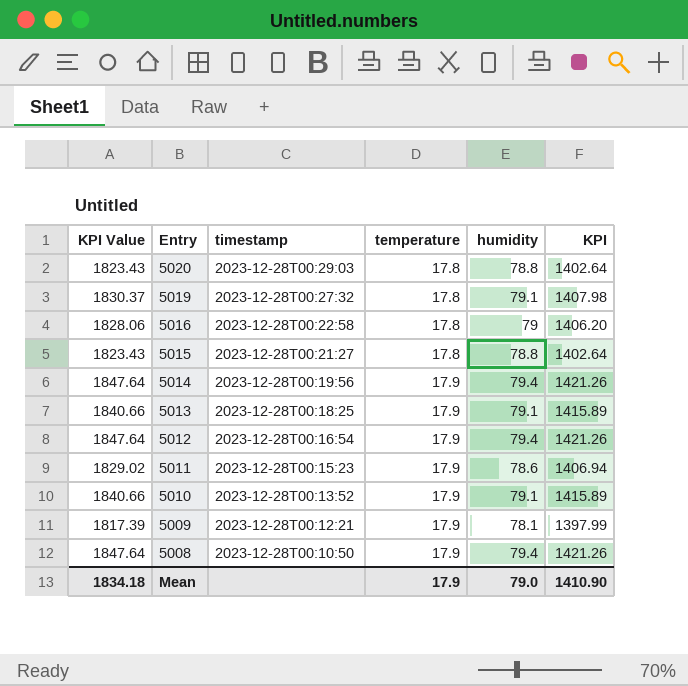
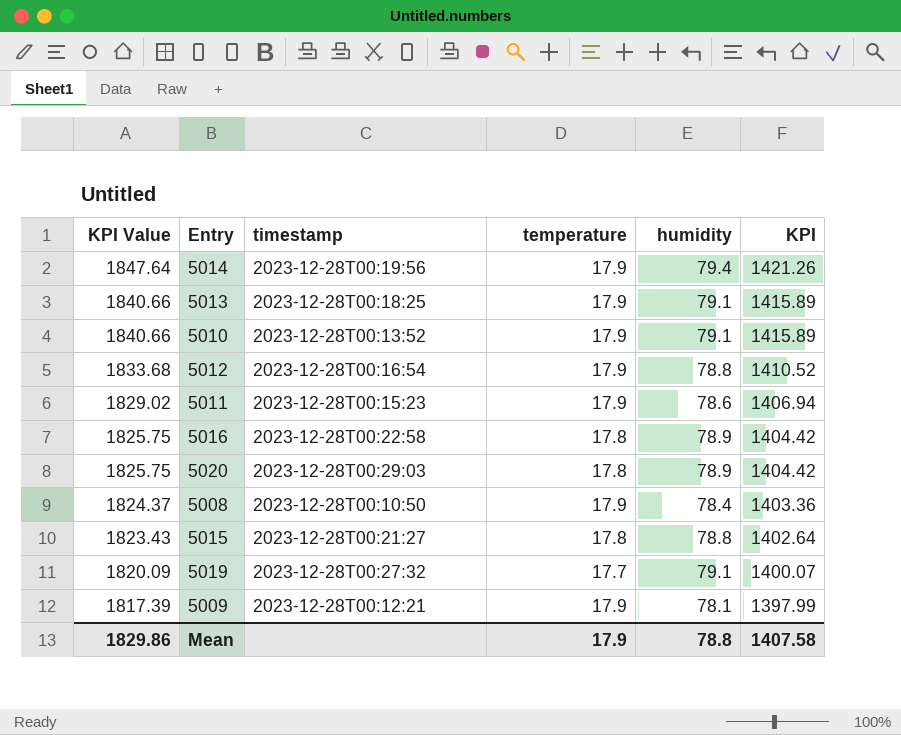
row order: Entry descending -> KPI Value descending
5012 | KPI Value: 1847.64 -> 1833.68
5012 | humidity: 79.4 -> 78.8
5012 | KPI: 1421.26 -> 1410.52
5016 | KPI Value: 1828.06 -> 1825.75
5016 | humidity: 79 -> 78.9
5016 | KPI: 1406.20 -> 1404.42
5020 | KPI Value: 1823.43 -> 1825.75
5020 | humidity: 78.8 -> 78.9
5020 | KPI: 1402.64 -> 1404.42
5008 | KPI Value: 1847.64 -> 1824.37
5008 | humidity: 79.4 -> 78.4
5008 | KPI: 1421.26 -> 1403.36
5019 | KPI Value: 1830.37 -> 1820.09
5019 | temperature: 17.8 -> 17.7
5019 | KPI: 1407.98 -> 1400.07
Mean | KPI Value: 1834.18 -> 1829.86
Mean | humidity: 79.0 -> 78.8
Mean | KPI: 1410.90 -> 1407.58

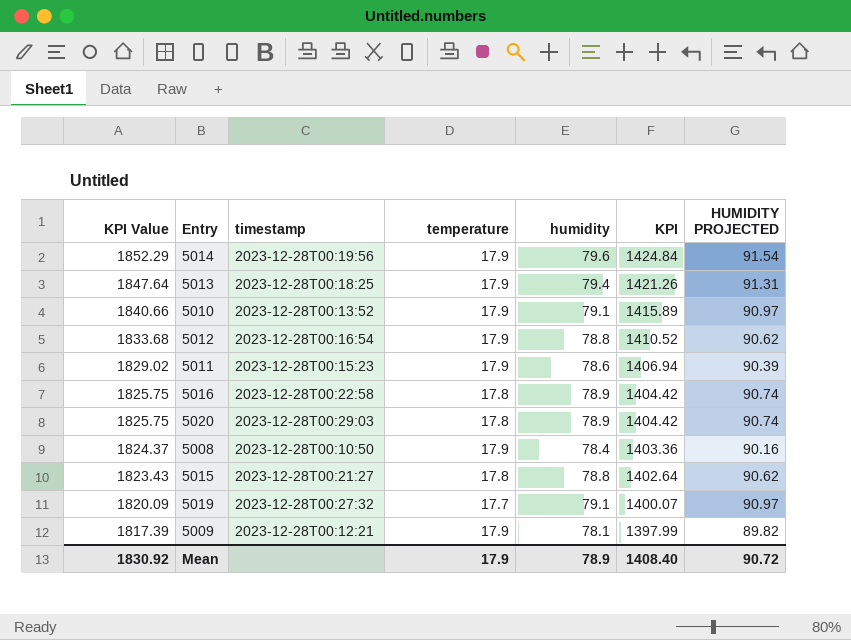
column HUMIDITY PROJECTED | formula: none -> [humidity] * 1.15
5014 | KPI Value: 1847.64 -> 1852.29
5014 | humidity: 79.4 -> 79.6
5014 | KPI: 1421.26 -> 1424.84
5013 | KPI Value: 1840.66 -> 1847.64
5013 | humidity: 79.1 -> 79.4
5013 | KPI: 1415.89 -> 1421.26
Mean | KPI Value: 1829.86 -> 1830.92
Mean | humidity: 78.8 -> 78.9
Mean | KPI: 1407.58 -> 1408.40

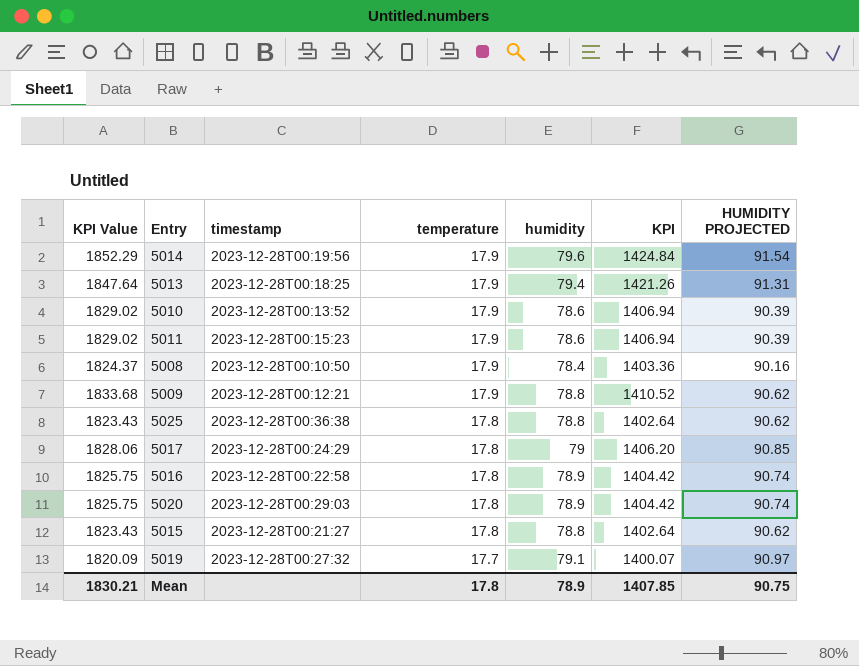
row order: KPI Value descending -> temperature descending
row 5012: 1833.68 | 2023-12-28T00:16:54 | 17.9 | 78.8 | 1410.52 | 90.62 -> none
5010 | KPI Value: 1840.66 -> 1829.02
5010 | humidity: 79.1 -> 78.6
5010 | KPI: 1415.89 -> 1406.94
5010 | HUMIDITY PROJECTED: 90.97 -> 90.39
5009 | KPI Value: 1817.39 -> 1833.68
5009 | humidity: 78.1 -> 78.8
5009 | KPI: 1397.99 -> 1410.52
5009 | HUMIDITY PROJECTED: 89.82 -> 90.62
row 5025: none -> 1823.43 | 2023-12-28T00:36:38 | 17.8 | 78.8 | 1402.64 | 90.62
row 5017: none -> 1828.06 | 2023-12-28T00:24:29 | 17.8 | 79 | 1406.20 | 90.85
Mean | KPI Value: 1830.92 -> 1830.21
Mean | temperature: 17.9 -> 17.8
Mean | KPI: 1408.40 -> 1407.85
Mean | HUMIDITY PROJECTED: 90.72 -> 90.75

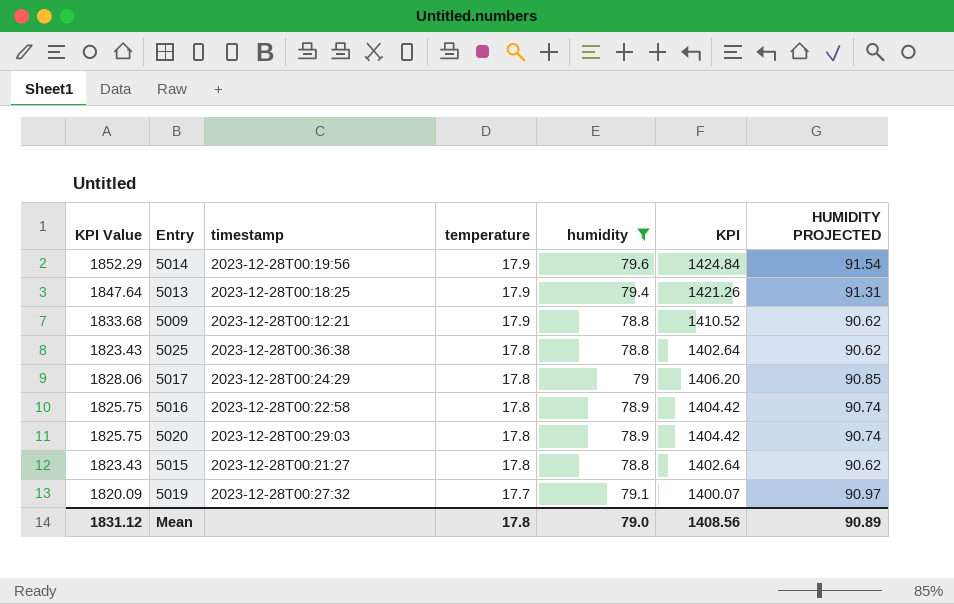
filter: none -> humidity >= 78.8
Mean | KPI Value: 1830.21 -> 1831.12
Mean | humidity: 78.9 -> 79.0
Mean | KPI: 1407.85 -> 1408.56
Mean | HUMIDITY PROJECTED: 90.75 -> 90.89

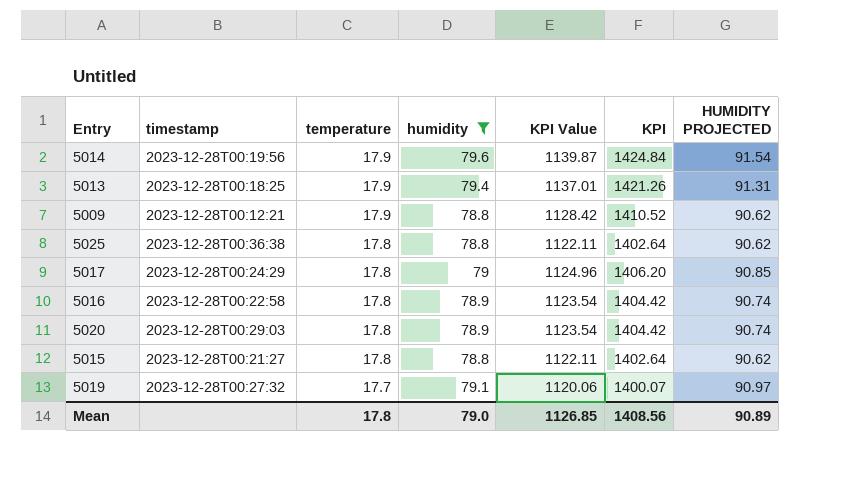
column KPI Value | formula: [KPI] * 1.3 -> [KPI] * 0.8
column KPI Value | position: 1 -> 5
Mean | KPI Value: 1831.12 -> 1126.85

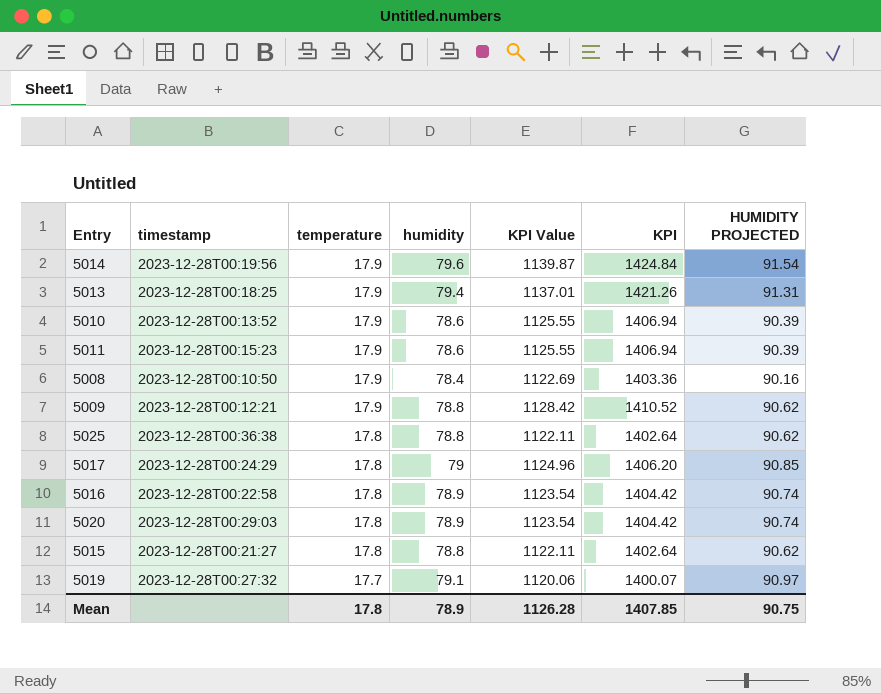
filter: humidity >= 78.8 -> none
Mean | humidity: 79.0 -> 78.9
Mean | KPI Value: 1126.85 -> 1126.28
Mean | KPI: 1408.56 -> 1407.85
Mean | HUMIDITY PROJECTED: 90.89 -> 90.75

